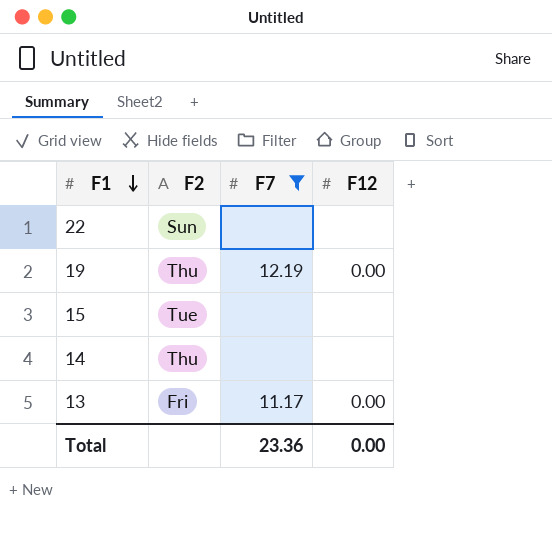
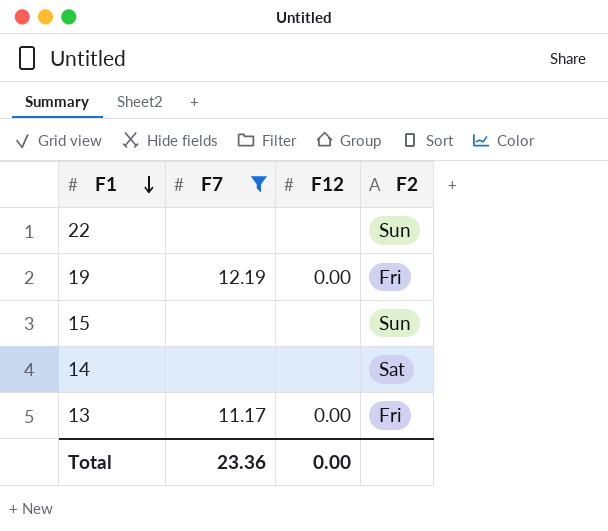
column F2 | position: 2 -> 4
19 | F2: Thu -> Fri
15 | F2: Tue -> Sun
14 | F2: Thu -> Sat

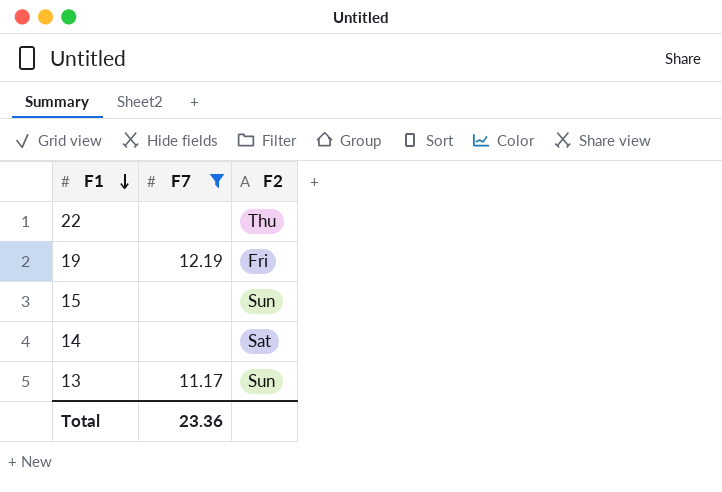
column F12 | position: 3 -> none
22 | F2: Sun -> Thu
13 | F2: Fri -> Sun

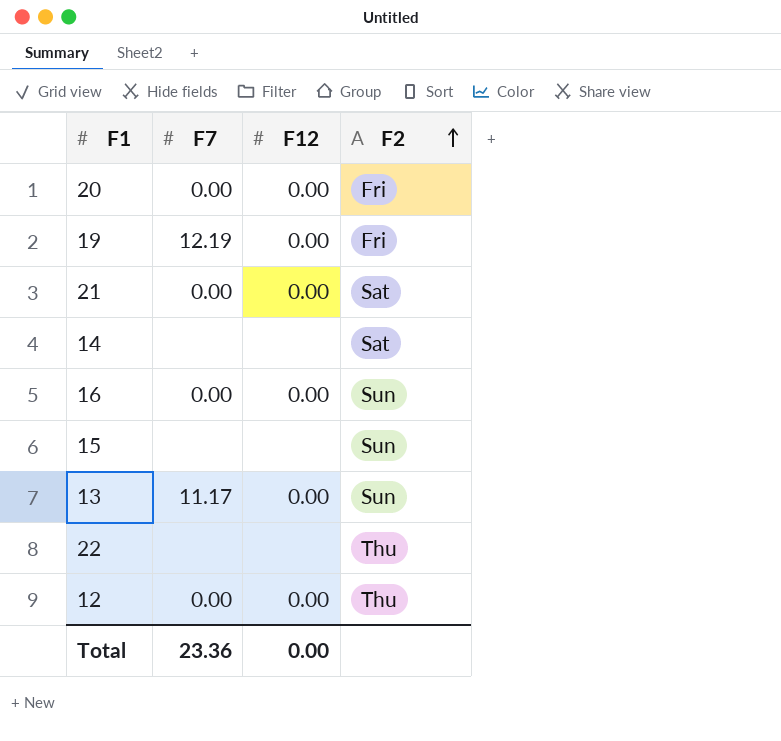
filter: F7 != 0.00 -> none
row order: F1 descending -> F2 ascending
column F12 | position: none -> 3

